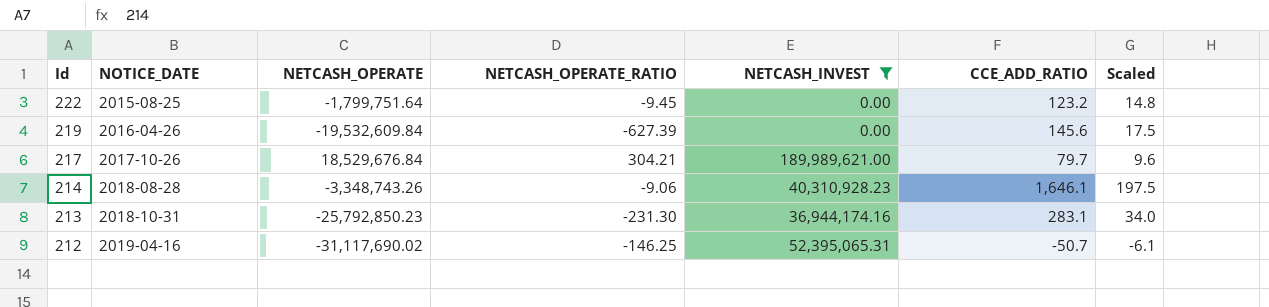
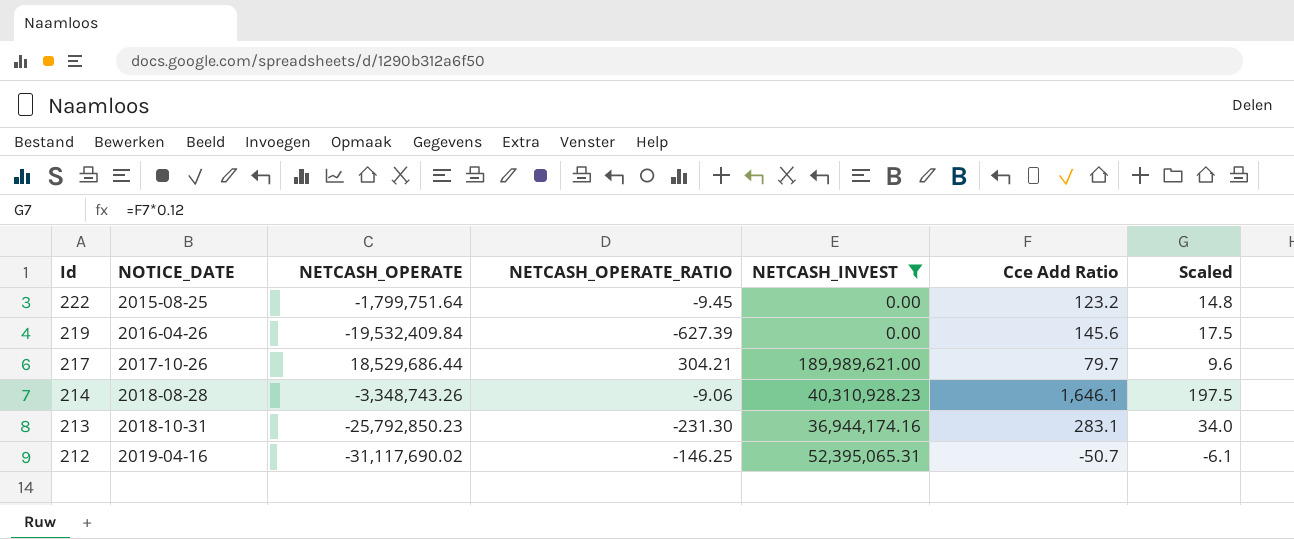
column name: CCE_ADD_RATIO -> Cce Add Ratio
219 | NETCASH_OPERATE: -19,532,609.84 -> -19,532,409.84
217 | NETCASH_OPERATE: 18,529,676.84 -> 18,529,686.44

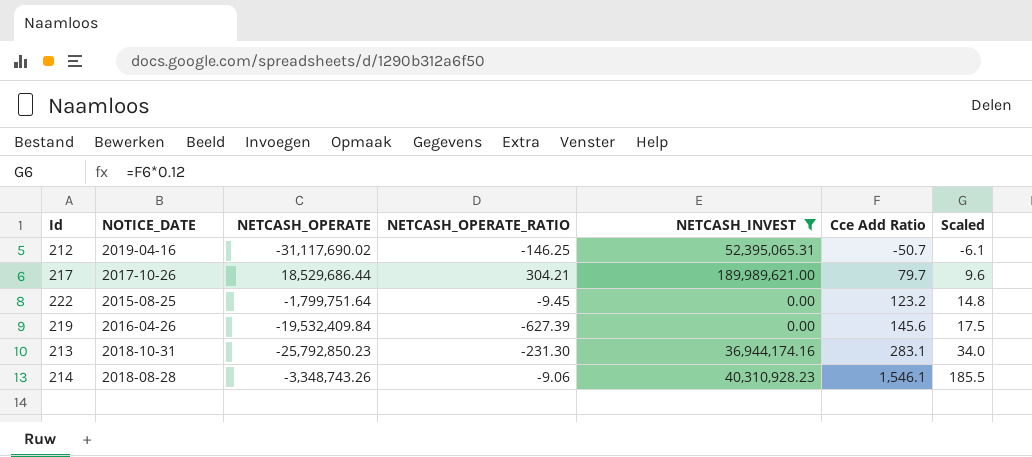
row order: Id descending -> Cce Add Ratio ascending
214 | Cce Add Ratio: 1,646.1 -> 1,546.1
214 | Scaled: 197.5 -> 185.5

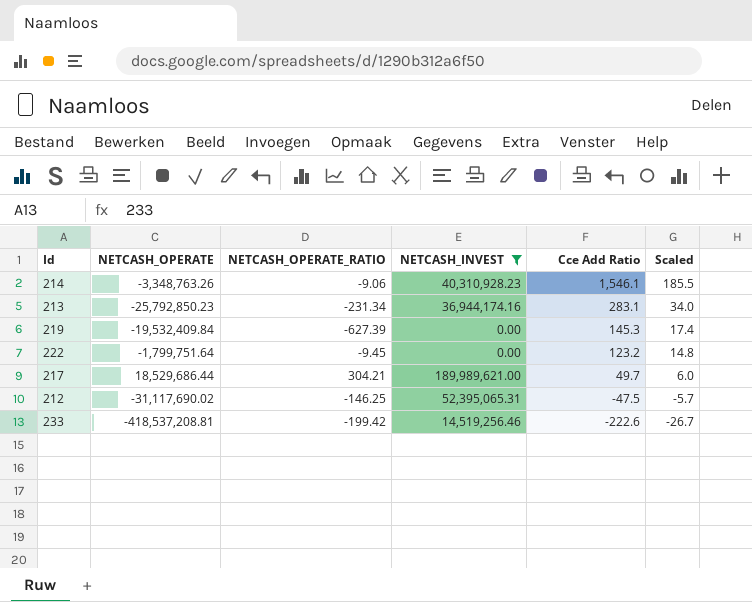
row order: Cce Add Ratio ascending -> Cce Add Ratio descending
column NOTICE_DATE | position: 2 -> none
214 | NETCASH_OPERATE: -3,348,743.26 -> -3,348,763.26
213 | NETCASH_OPERATE_RATIO: -231.30 -> -231.34
219 | Cce Add Ratio: 145.6 -> 145.3
219 | Scaled: 17.5 -> 17.4
217 | Cce Add Ratio: 79.7 -> 49.7
217 | Scaled: 9.6 -> 6.0
212 | Cce Add Ratio: -50.7 -> -47.5
212 | Scaled: -6.1 -> -5.7
row 233: none -> -418,537,208.81 | -199.42 | 14,519,256.46 | -222.6 | -26.7

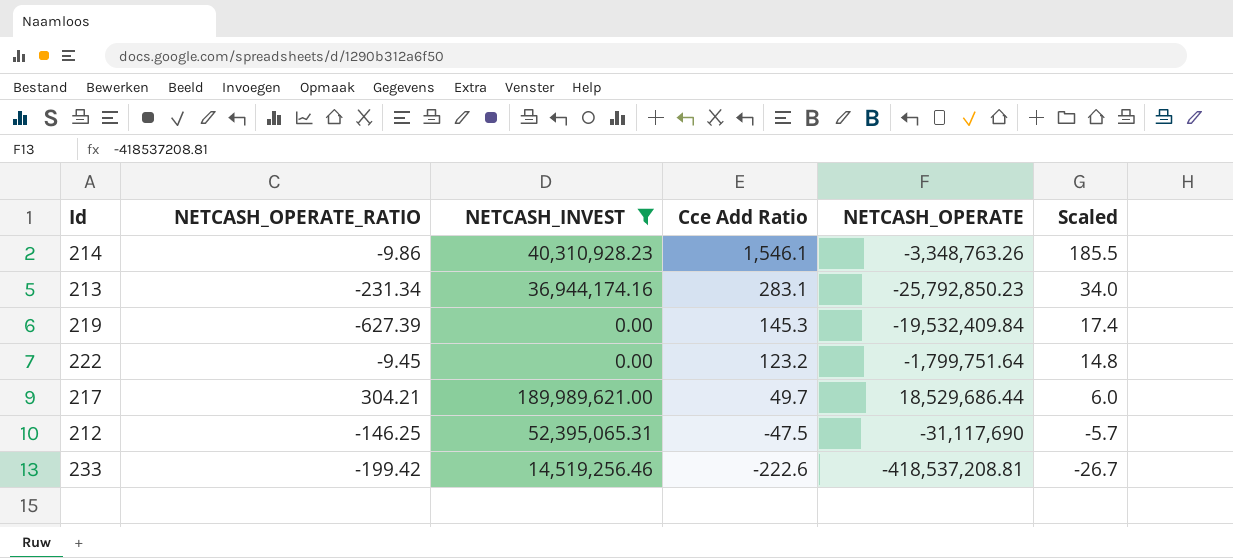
column NETCASH_OPERATE | position: 2 -> 5
214 | NETCASH_OPERATE_RATIO: -9.06 -> -9.86
212 | NETCASH_OPERATE: -31,117,690.02 -> -31,117,690

